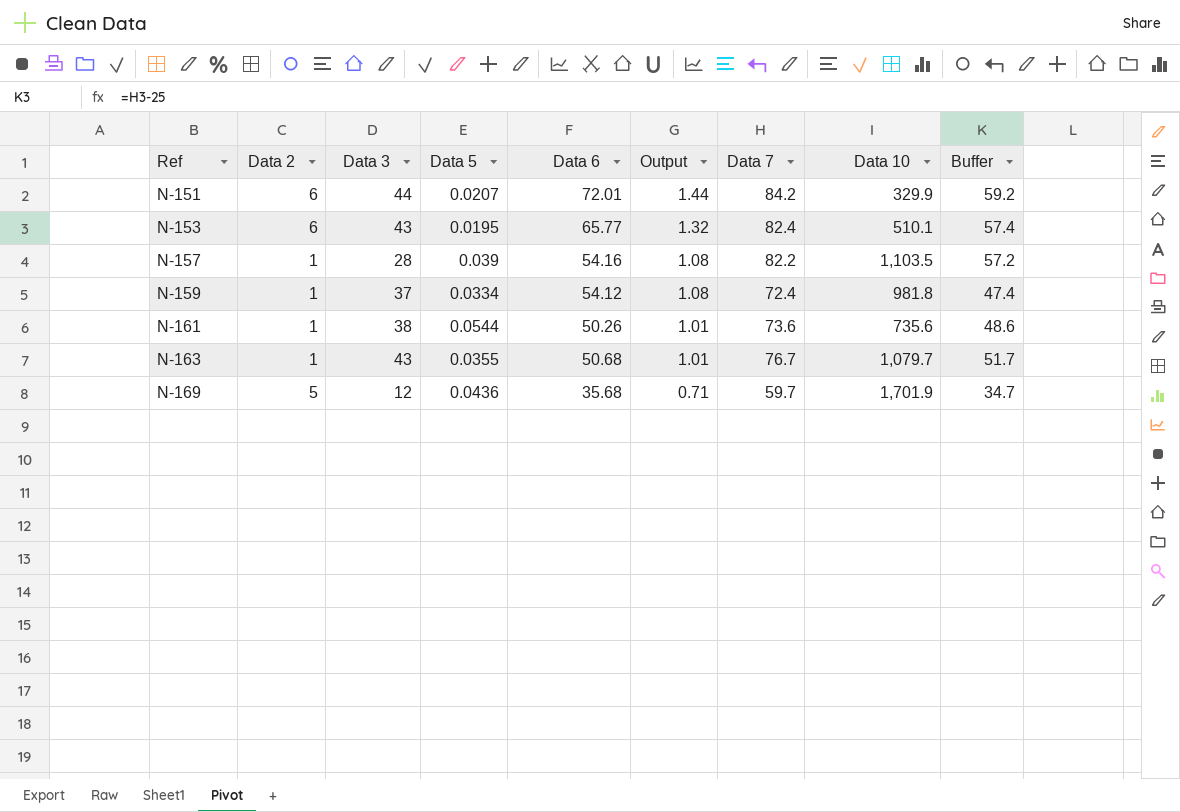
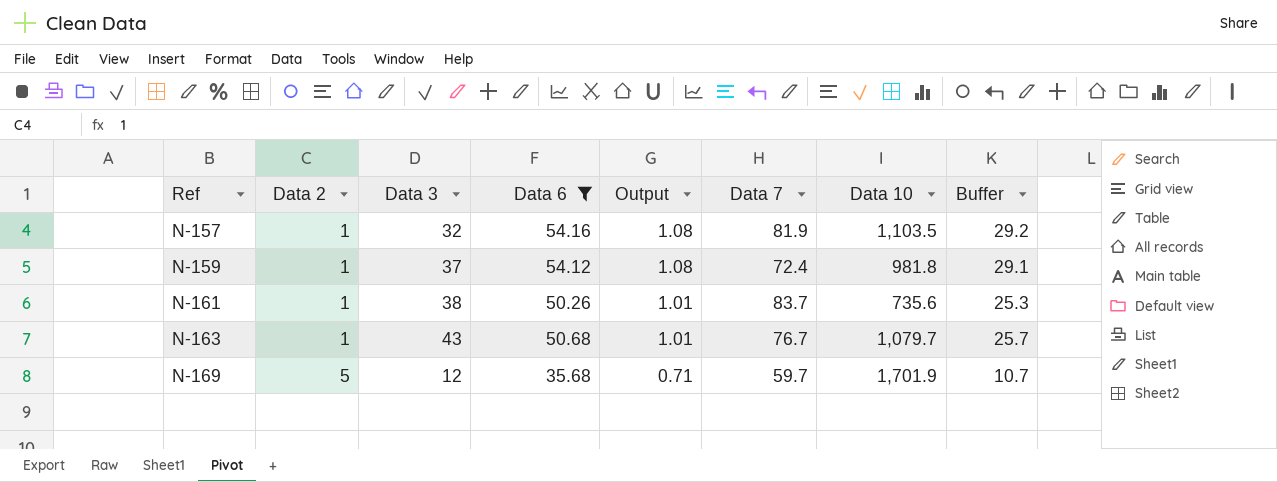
filter: none -> Data 6 <= 54.16
column Data 5 | position: 4 -> none
column Buffer | formula: [Data 7] - 25 -> [Data 6] - 25
N-157 | Data 3: 28 -> 32
N-157 | Data 7: 82.2 -> 81.9
N-161 | Data 7: 73.6 -> 83.7

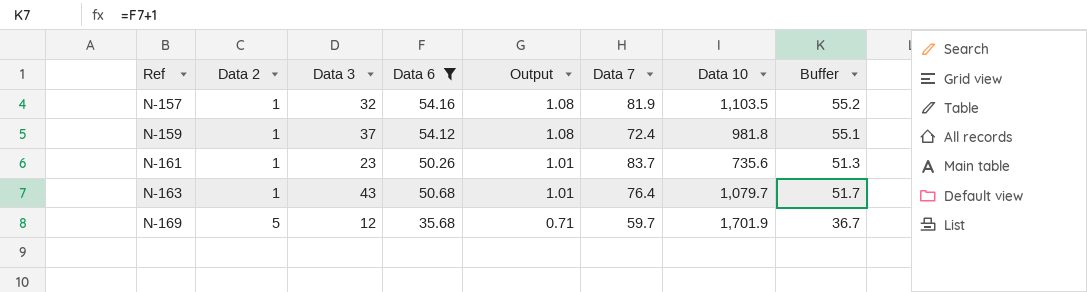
column Buffer | formula: [Data 6] - 25 -> [Data 6] + 1
N-161 | Data 3: 38 -> 23
N-163 | Data 7: 76.7 -> 76.4

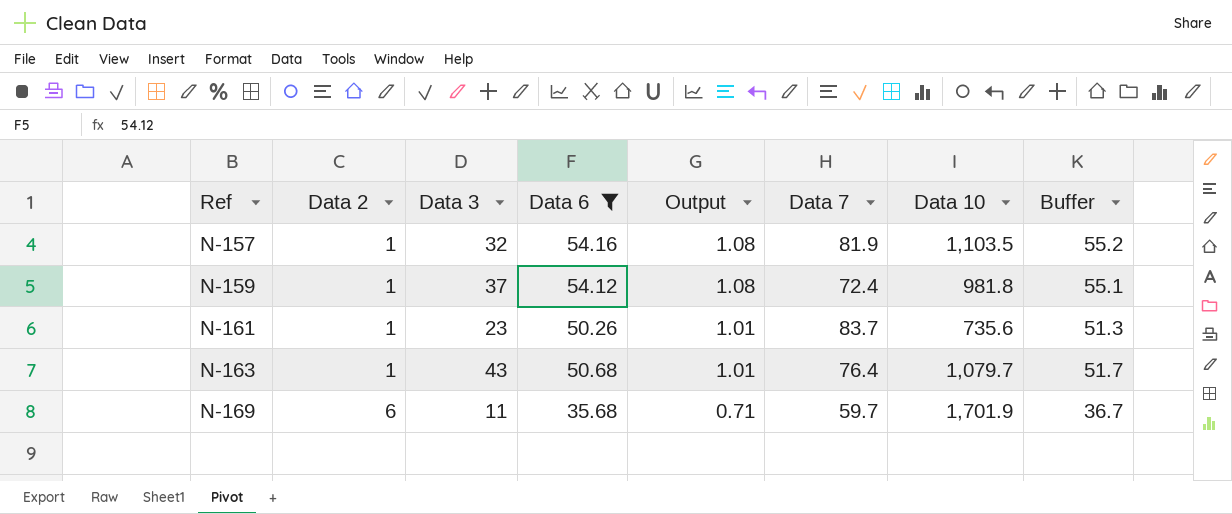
N-169 | Data 2: 5 -> 6
N-169 | Data 3: 12 -> 11

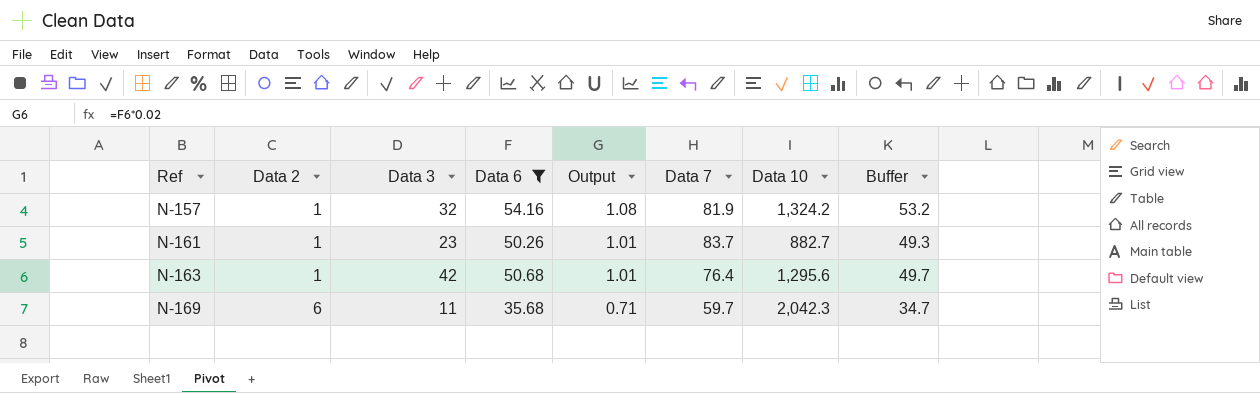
column Buffer | formula: [Data 6] + 1 -> [Data 6] - 1
row N-159: 1 | 37 | 54.12 | 1.08 | 72.4 | 981.8 | 55.1 -> none
N-157 | Data 10: 1,103.5 -> 1,324.2
N-161 | Data 10: 735.6 -> 882.7
N-163 | Data 3: 43 -> 42
N-163 | Data 10: 1,079.7 -> 1,295.6
N-169 | Data 10: 1,701.9 -> 2,042.3

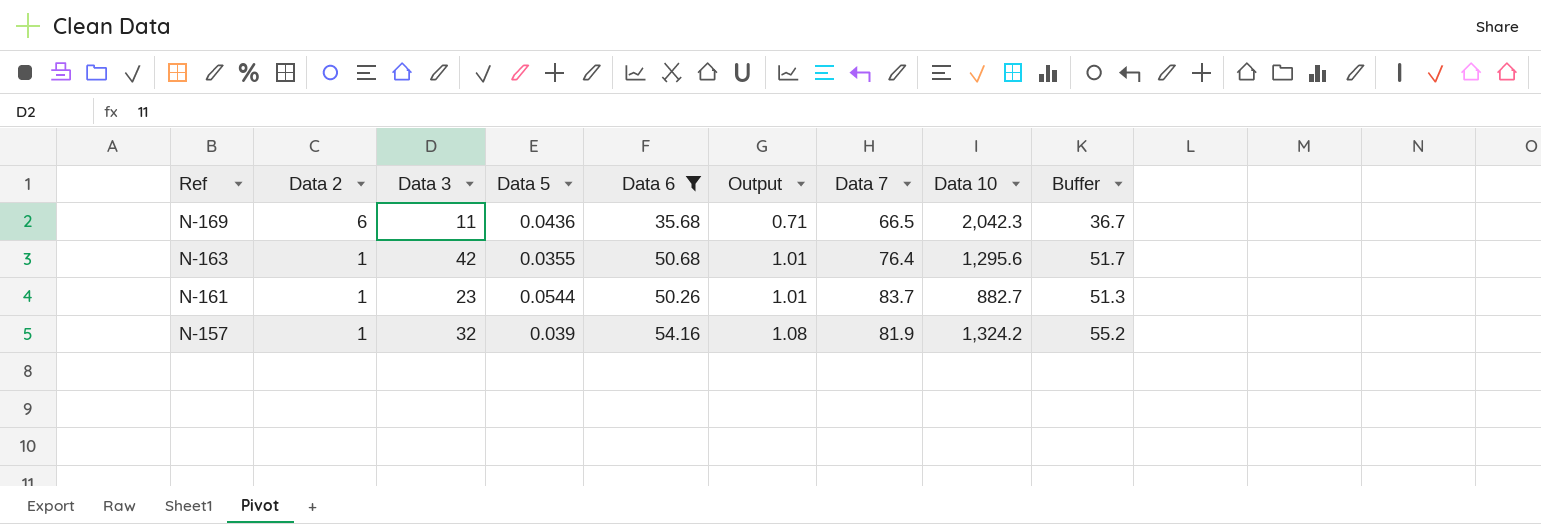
row order: Ref ascending -> Ref descending
column Data 5 | position: none -> 4
column Buffer | formula: [Data 6] - 1 -> [Data 6] + 1
N-169 | Data 7: 59.7 -> 66.5

